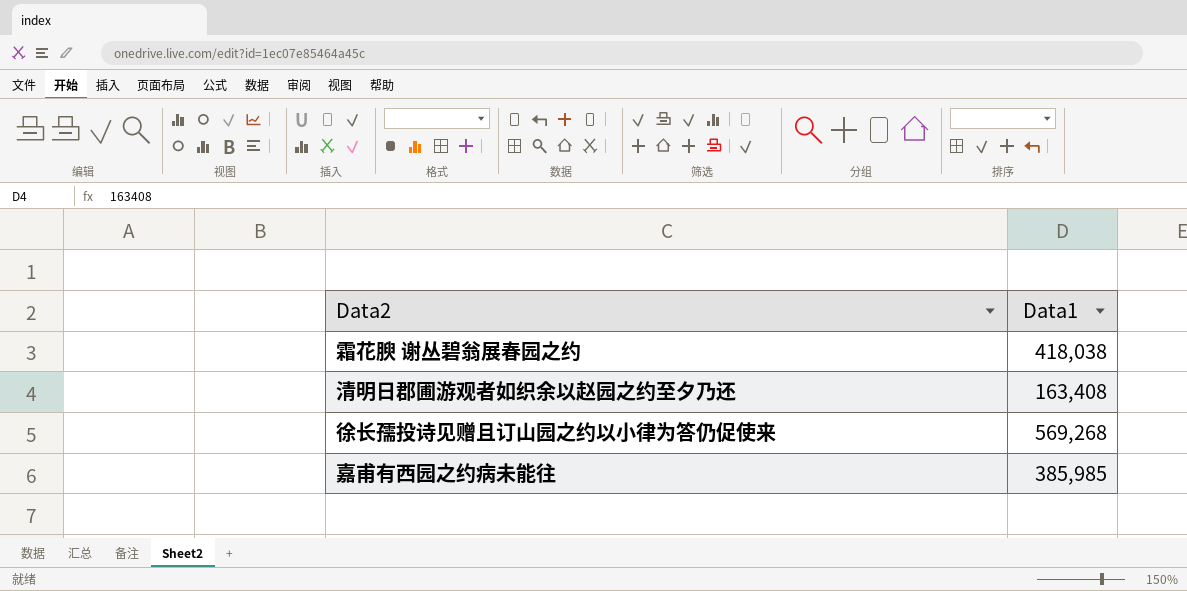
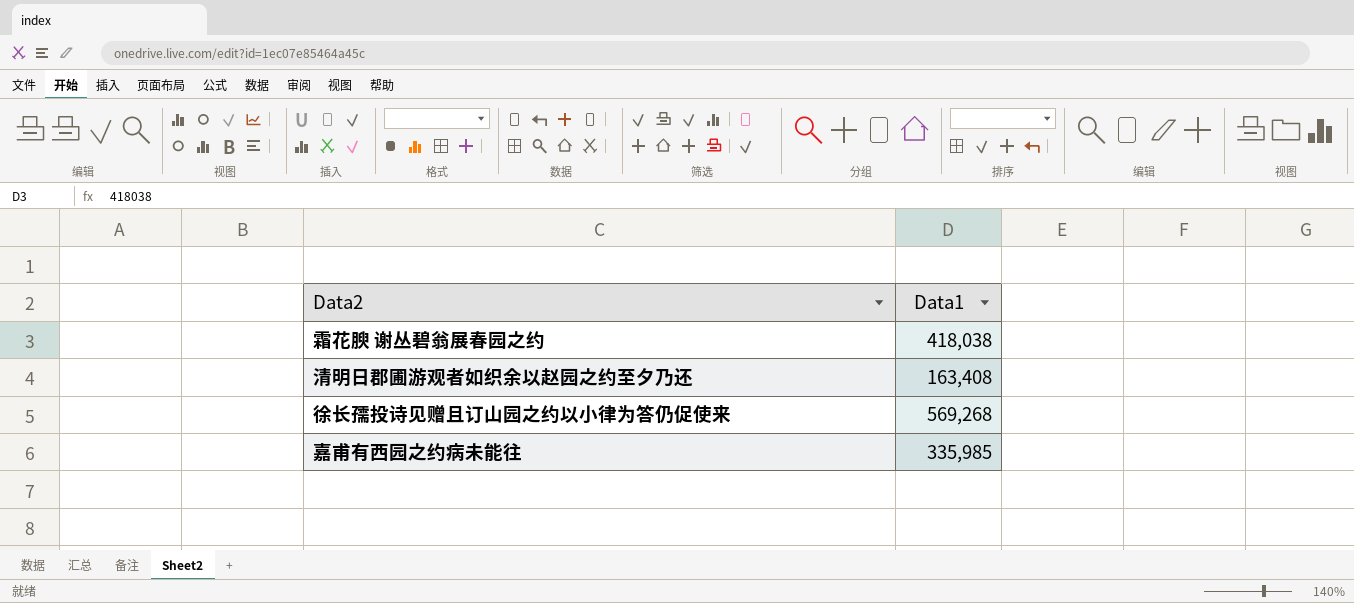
嘉甫有西园之约病未能往 | Data1: 385,985 -> 335,985

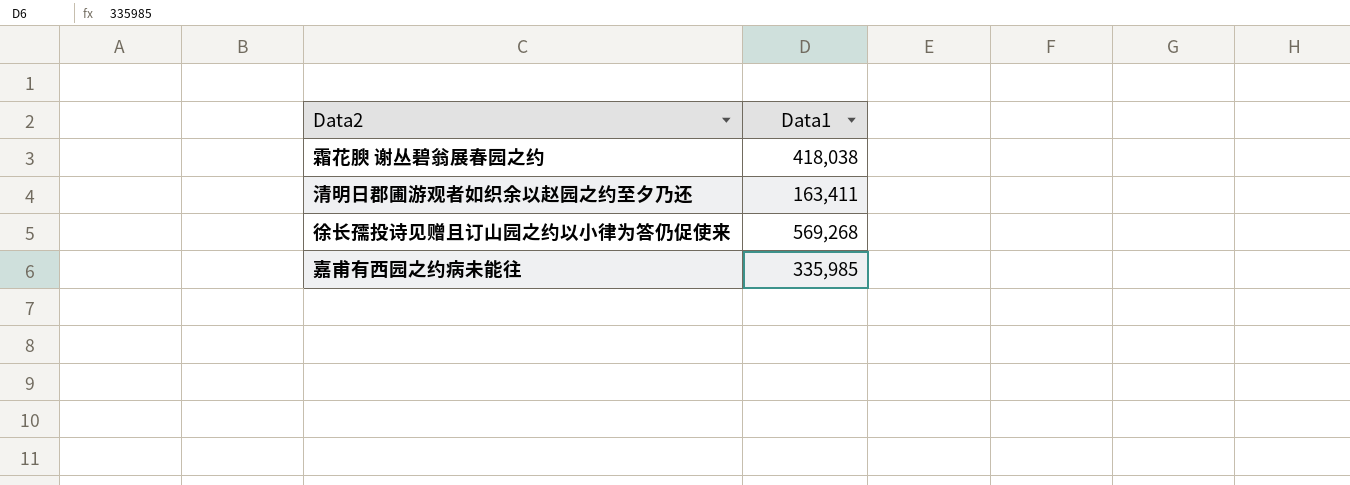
清明日郡圃游观者如织余以赵园之约至夕乃还 | Data1: 163,408 -> 163,411

